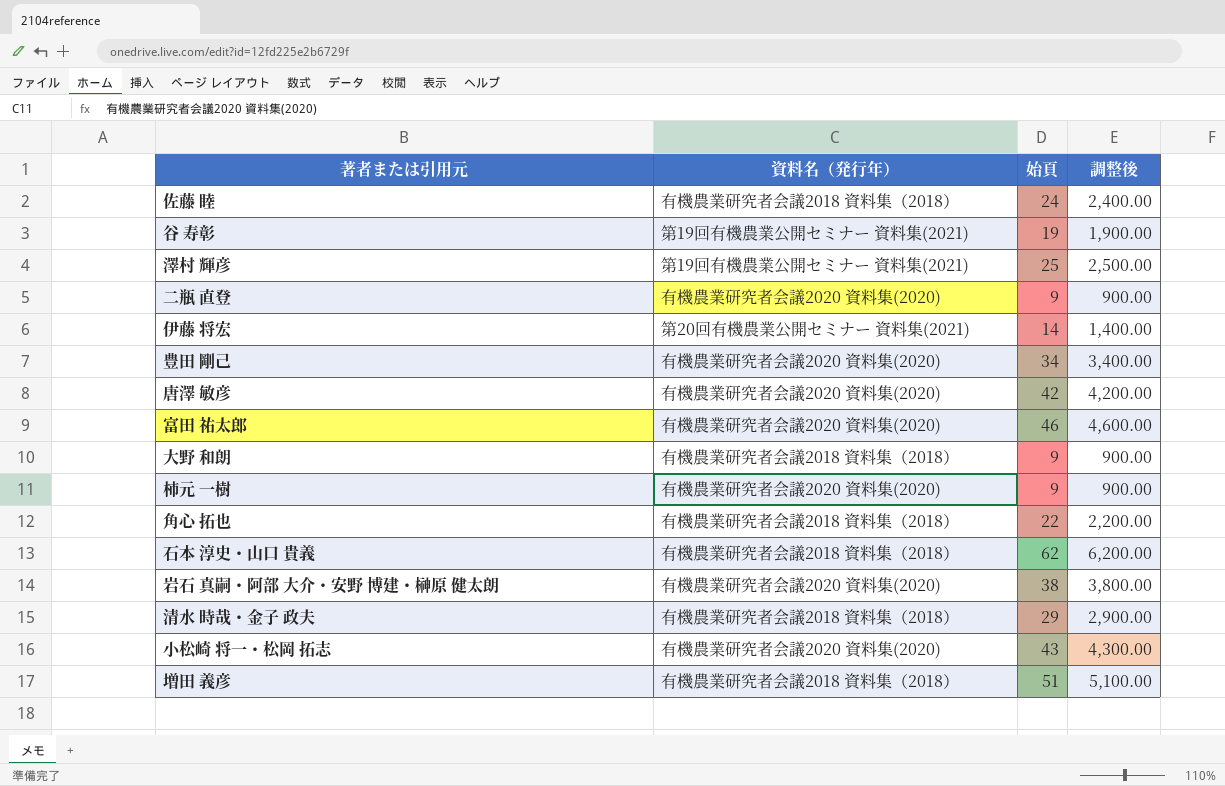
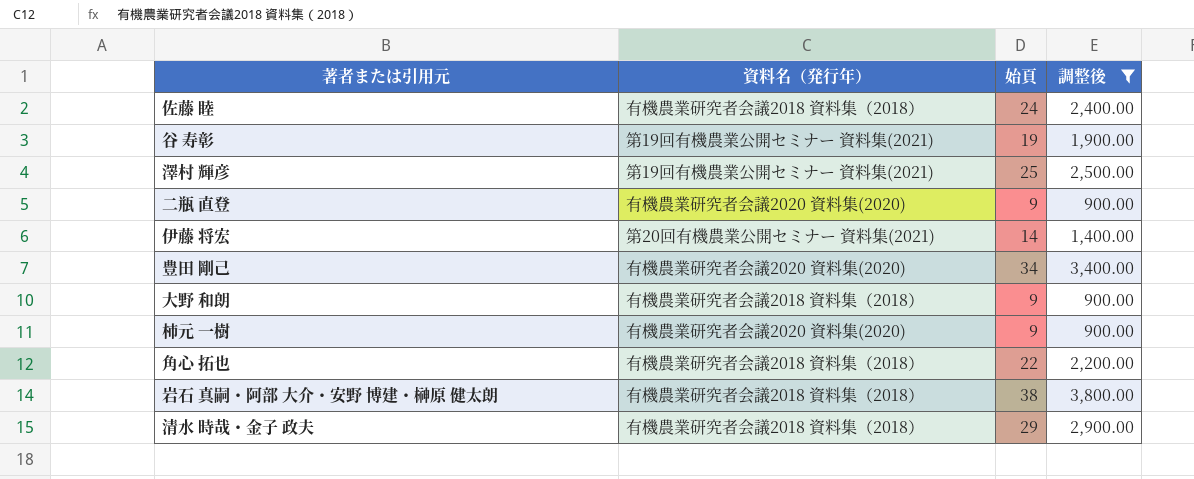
filter: none -> 調整後 <= 3,800.00
岩石 真嗣・阿部 大介・安野 博建・榊原 健太朗 | 資料名（発行年）: 有機農業研究者会議2020 資料集(2020) -> 有機農業研究者会議2018 資料集（2018）

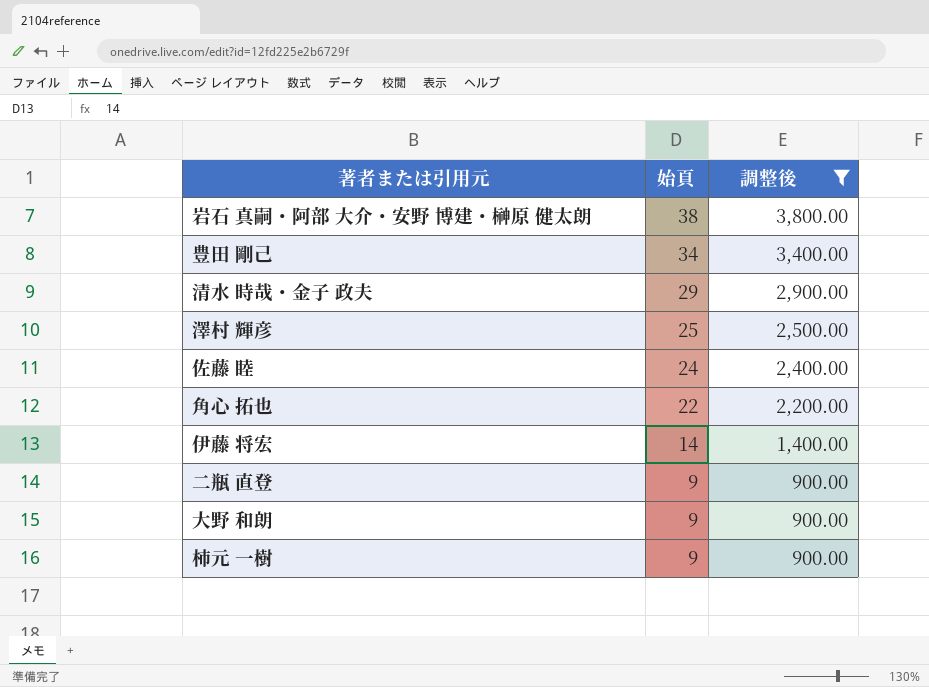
row order: none -> 始頁 descending
column 資料名（発行年） | position: 2 -> none
row 谷 寿彰: 第19回有機農業公開セミナー 資料集(2021) | 19 | 1,900.00 -> none

